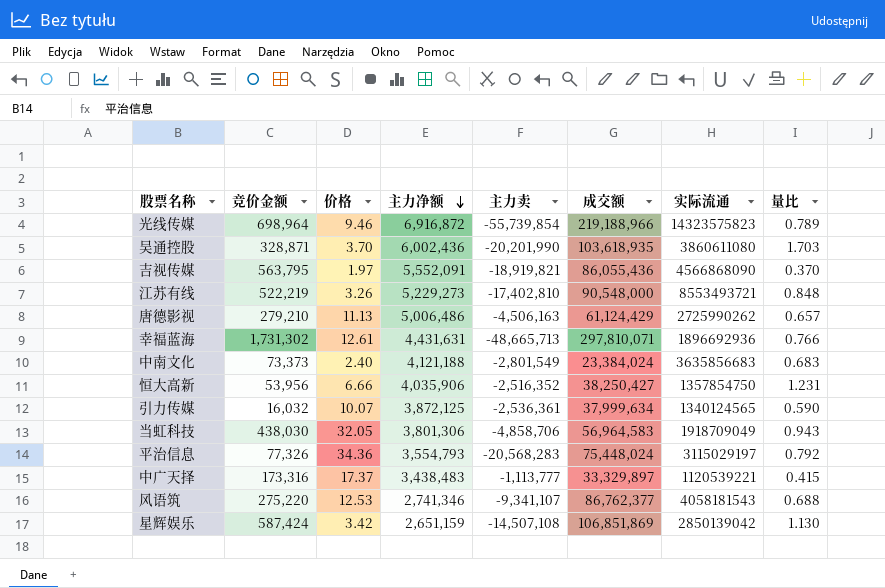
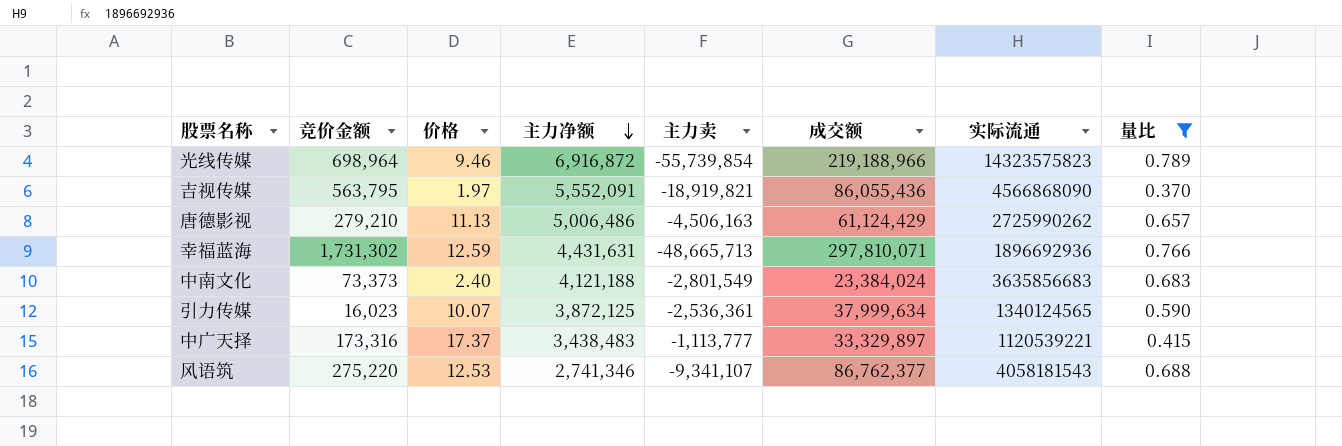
filter: none -> 量比 <= 0.789
幸福蓝海 | 价格: 12.61 -> 12.59
引力传媒 | 竞价金额: 16,032 -> 16,023

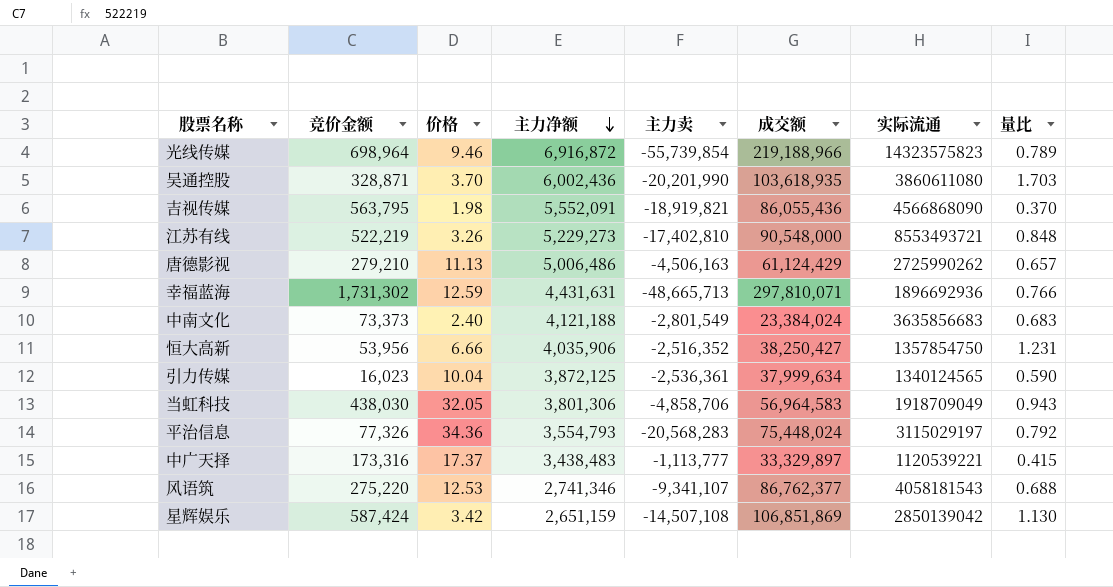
filter: 量比 <= 0.789 -> none
吉视传媒 | 价格: 1.97 -> 1.98
引力传媒 | 价格: 10.07 -> 10.04

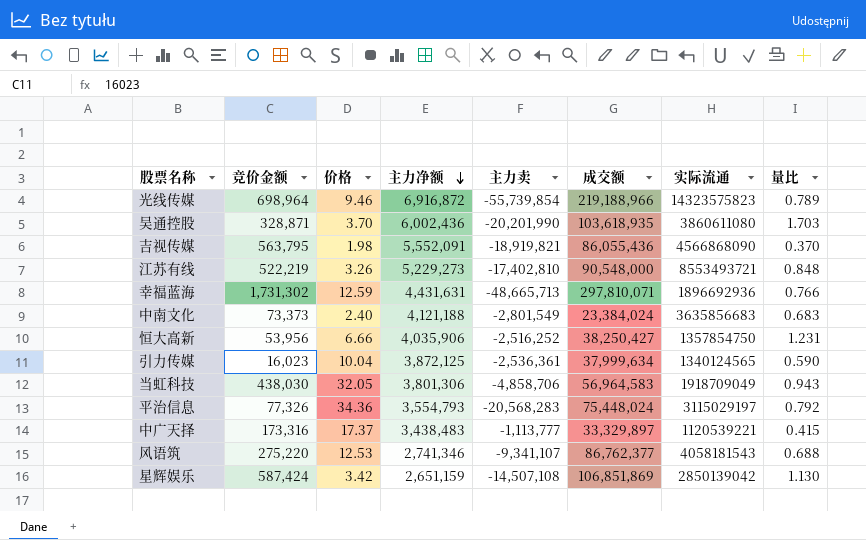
row 唐德影视: 279,210 | 11.13 | 5,006,486 | -4,506,163 | 61,124,429 | 2725990262 | 0.657 -> none
恒大高新 | 主力卖: -2,516,352 -> -2,516,252

